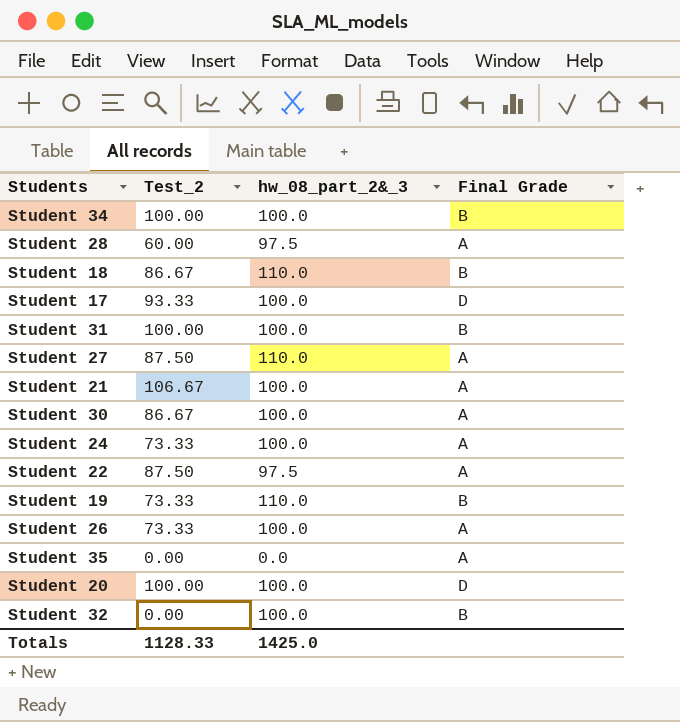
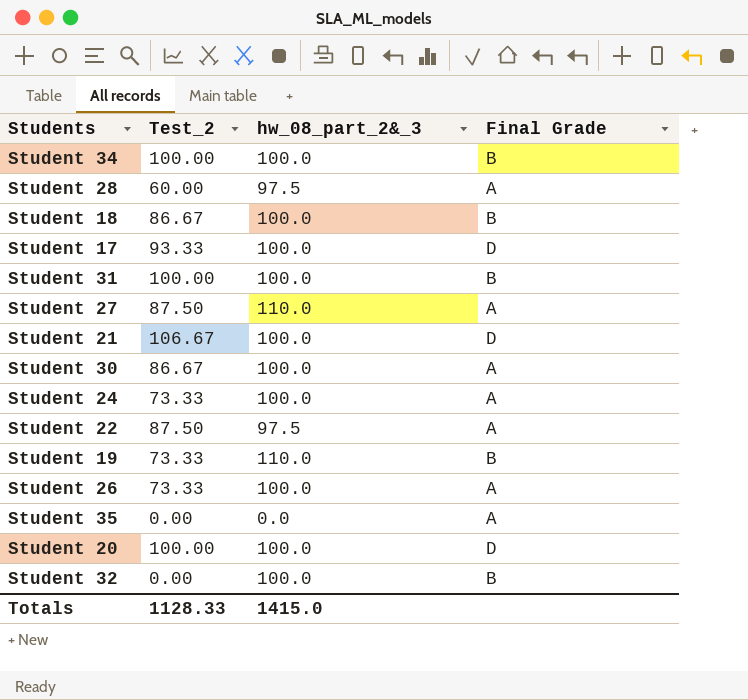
Student 18 | hw_08_part_2&_3: 110.0 -> 100.0
Student 21 | Final Grade: A -> D
Totals | hw_08_part_2&_3: 1425.0 -> 1415.0

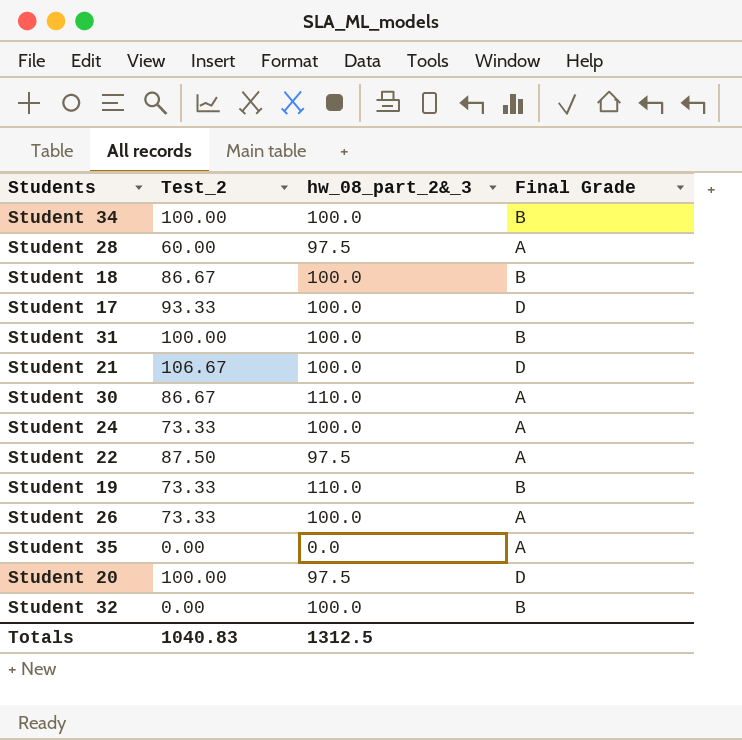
row Student 27: 87.50 | 110.0 | A -> none
Student 30 | hw_08_part_2&_3: 100.0 -> 110.0
Student 20 | hw_08_part_2&_3: 100.0 -> 97.5
Totals | Test_2: 1128.33 -> 1040.83
Totals | hw_08_part_2&_3: 1415.0 -> 1312.5

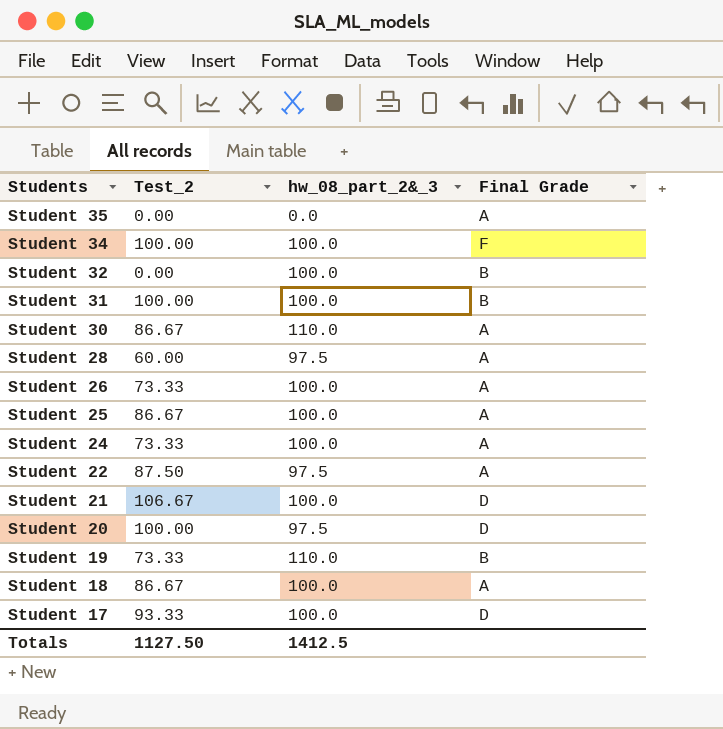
row order: none -> Students descending
Student 34 | Final Grade: B -> F
row Student 25: none -> 86.67 | 100.0 | A
Student 18 | Final Grade: B -> A
Totals | Test_2: 1040.83 -> 1127.50
Totals | hw_08_part_2&_3: 1312.5 -> 1412.5

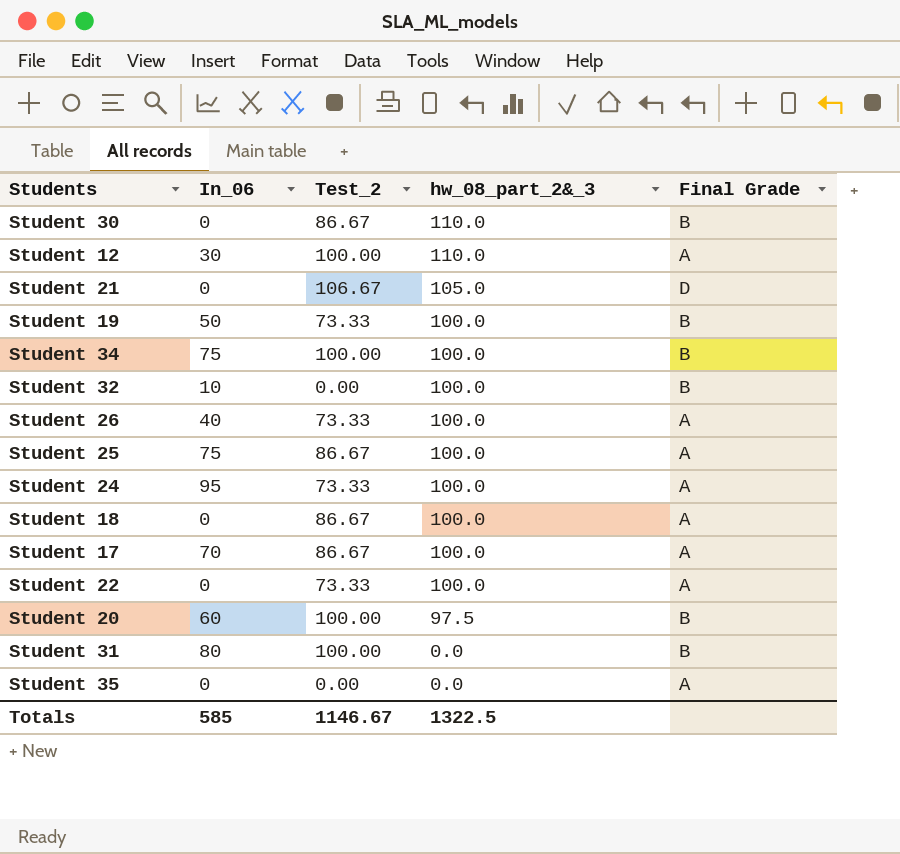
row order: Students descending -> hw_08_part_2&_3 descending
column In_06 | position: none -> 2
row Student 28: 60.00 | 97.5 | A -> none
Student 30 | Final Grade: A -> B
row Student 12: none -> 30 | 100.00 | 110.0 | A
Student 21 | hw_08_part_2&_3: 100.0 -> 105.0
Student 19 | hw_08_part_2&_3: 110.0 -> 100.0
Student 34 | Final Grade: F -> B
Student 17 | Test_2: 93.33 -> 86.67
Student 17 | Final Grade: D -> A
Student 22 | Test_2: 87.50 -> 73.33
Student 22 | hw_08_part_2&_3: 97.5 -> 100.0
Student 20 | Final Grade: D -> B
Student 31 | hw_08_part_2&_3: 100.0 -> 0.0
Totals | Test_2: 1127.50 -> 1146.67
Totals | hw_08_part_2&_3: 1412.5 -> 1322.5

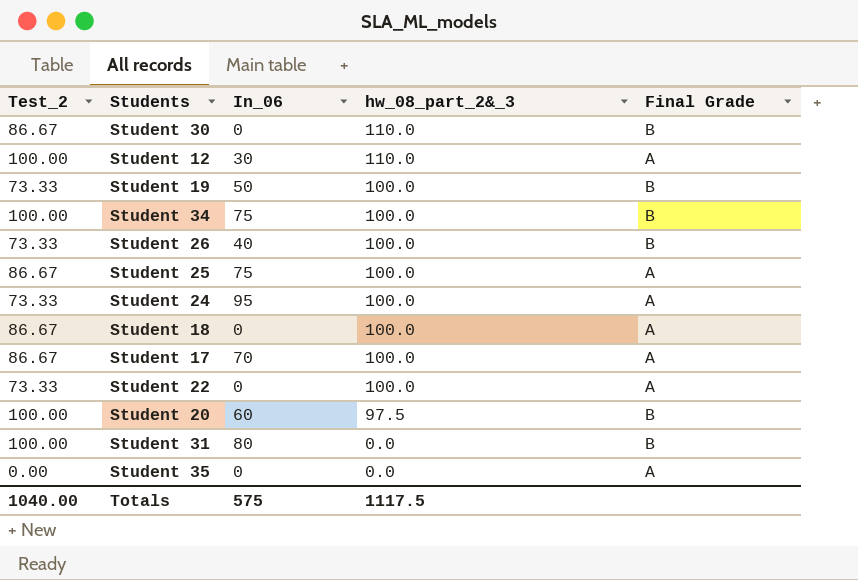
column Test_2 | position: 3 -> 1
row Student 21: 0 | 106.67 | 105.0 | D -> none
row Student 32: 10 | 0.00 | 100.0 | B -> none
Student 26 | Final Grade: A -> B
Totals | Test_2: 1146.67 -> 1040.00
Totals | In_06: 585 -> 575
Totals | hw_08_part_2&_3: 1322.5 -> 1117.5

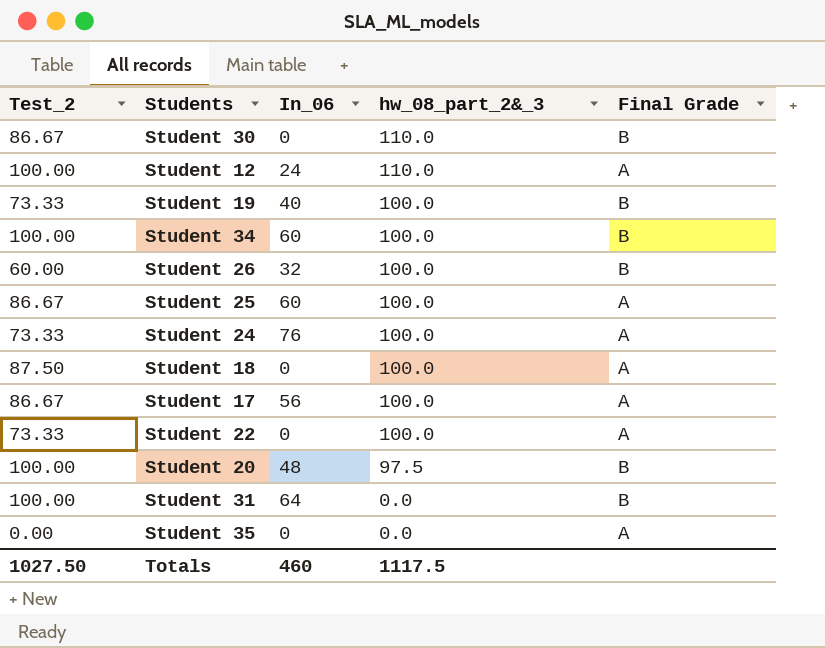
Student 12 | In_06: 30 -> 24
Student 19 | In_06: 50 -> 40
Student 34 | In_06: 75 -> 60
Student 26 | Test_2: 73.33 -> 60.00
Student 26 | In_06: 40 -> 32
Student 25 | In_06: 75 -> 60
Student 24 | In_06: 95 -> 76
Student 18 | Test_2: 86.67 -> 87.50
Student 17 | In_06: 70 -> 56
Student 20 | In_06: 60 -> 48
Student 31 | In_06: 80 -> 64
Totals | Test_2: 1040.00 -> 1027.50
Totals | In_06: 575 -> 460

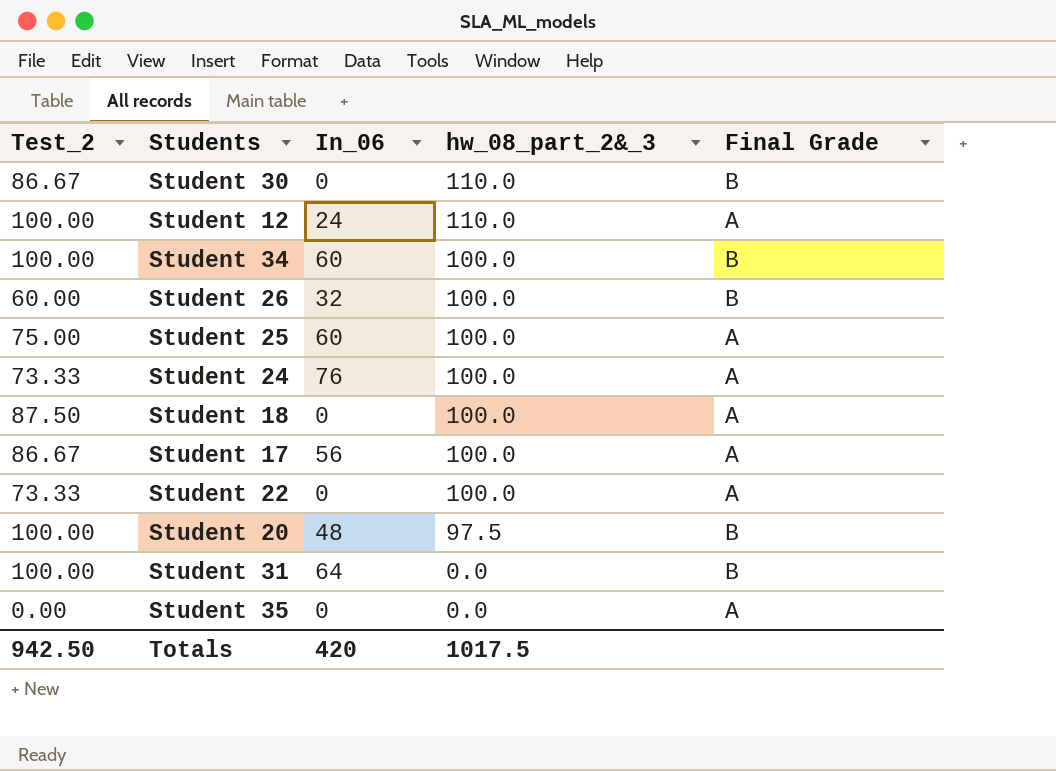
row Student 19: 73.33 | 40 | 100.0 | B -> none
Student 25 | Test_2: 86.67 -> 75.00
Totals | Test_2: 1027.50 -> 942.50
Totals | In_06: 460 -> 420
Totals | hw_08_part_2&_3: 1117.5 -> 1017.5

